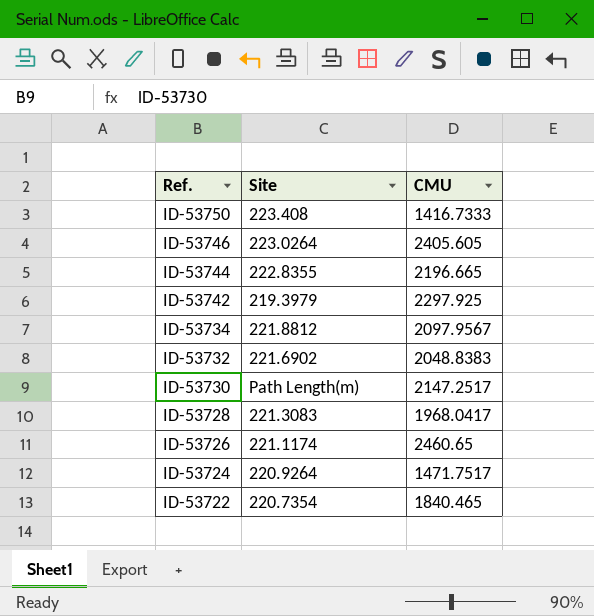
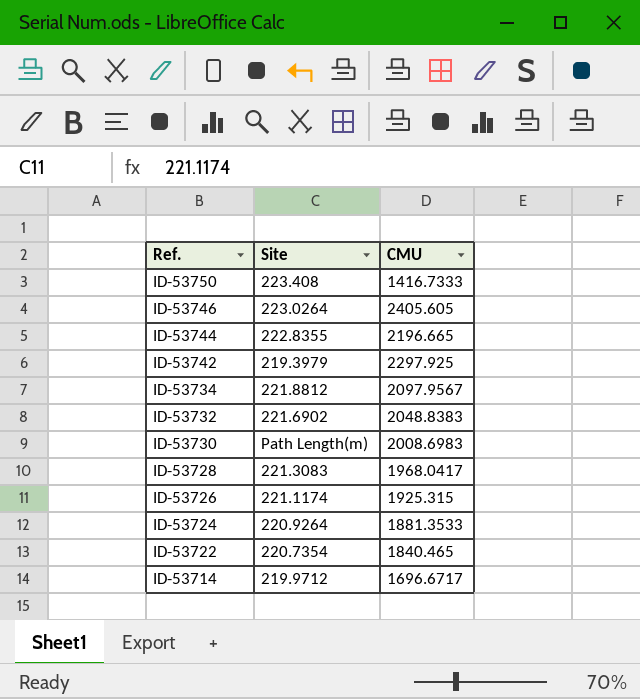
ID-53730 | CMU: 2147.2517 -> 2008.6983
ID-53726 | CMU: 2460.65 -> 1925.315
ID-53724 | CMU: 1471.7517 -> 1881.3533
row ID-53714: none -> 219.9712 | 1696.6717

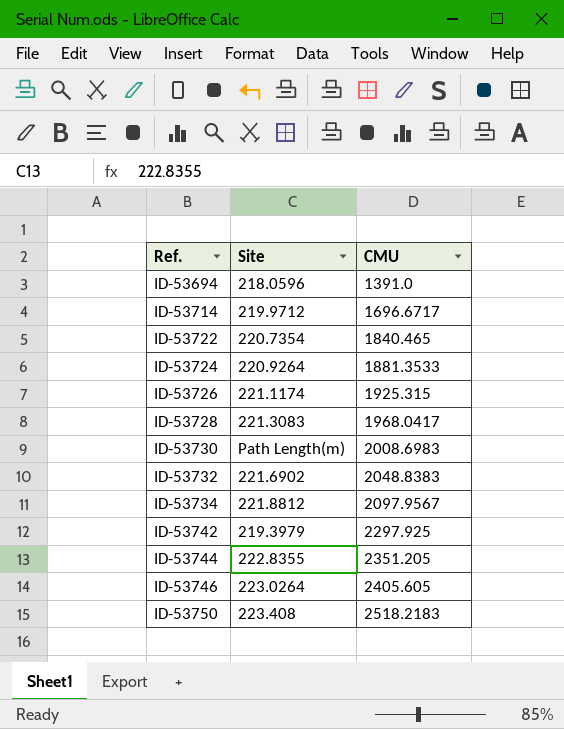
row order: Ref. descending -> Ref. ascending
row ID-53694: none -> 218.0596 | 1391.0
ID-53744 | CMU: 2196.665 -> 2351.205
ID-53750 | CMU: 1416.7333 -> 2518.2183

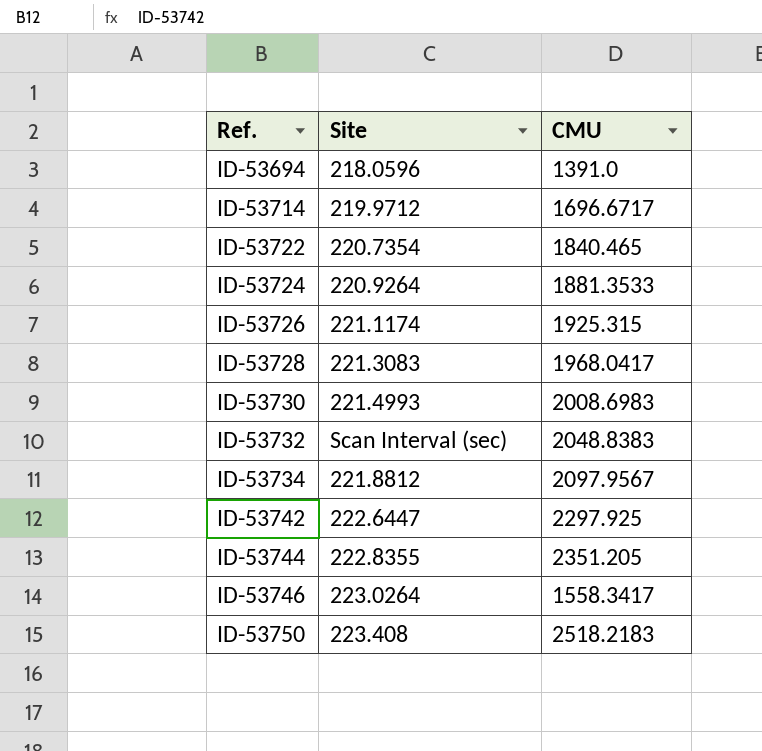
ID-53730 | Site: Path Length(m) -> 221.4993
ID-53732 | Site: 221.6902 -> Scan Interval (sec)
ID-53742 | Site: 219.3979 -> 222.6447
ID-53746 | CMU: 2405.605 -> 1558.3417

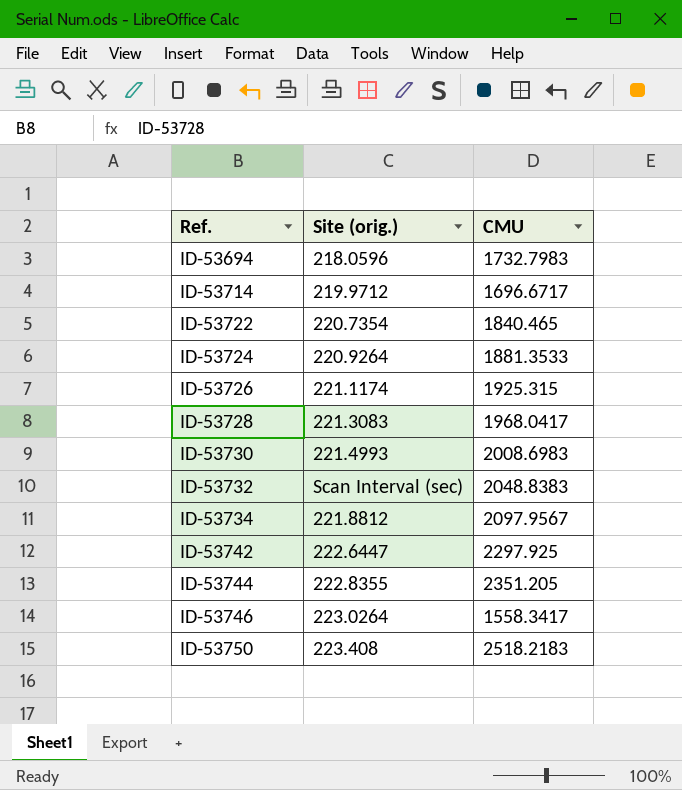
column name: Site -> Site (orig.)
ID-53694 | CMU: 1391.0 -> 1732.7983

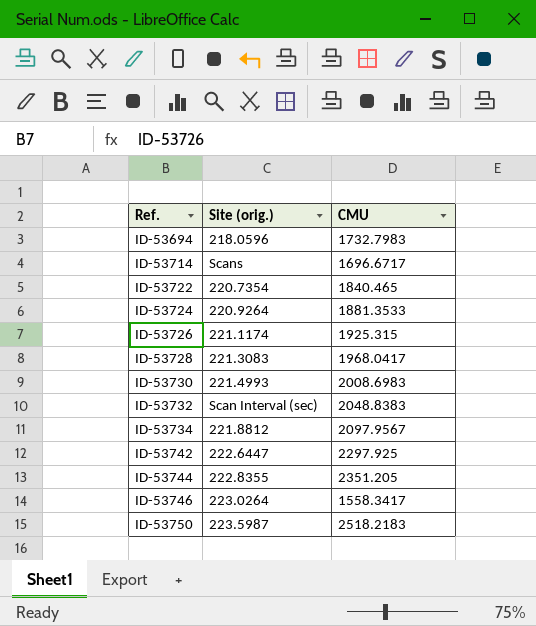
ID-53714 | Site (orig.): 219.9712 -> Scans
ID-53750 | Site (orig.): 223.408 -> 223.5987

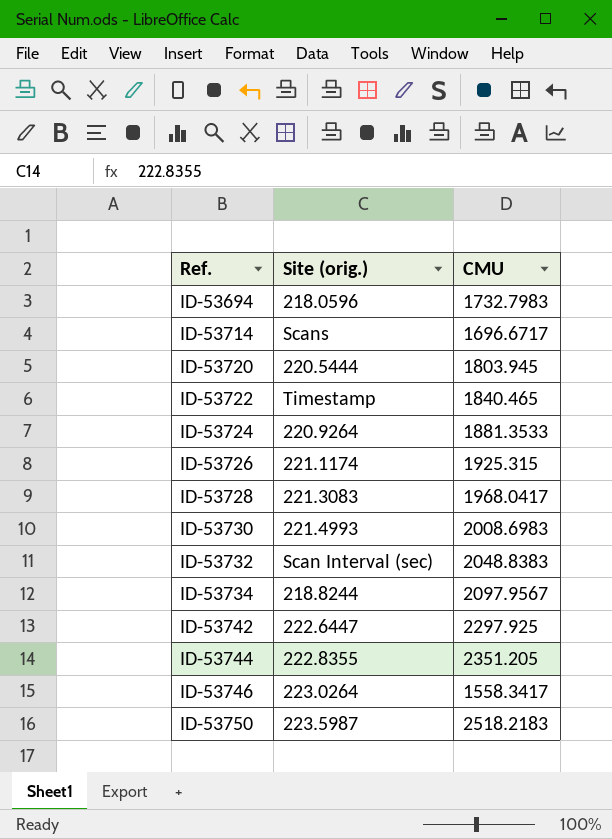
row ID-53720: none -> 220.5444 | 1803.945
ID-53722 | Site (orig.): 220.7354 -> Timestamp
ID-53734 | Site (orig.): 221.8812 -> 218.8244

